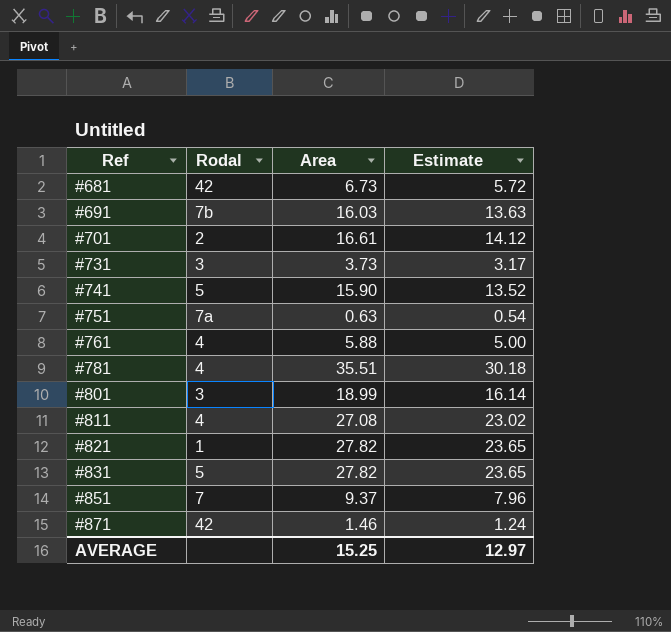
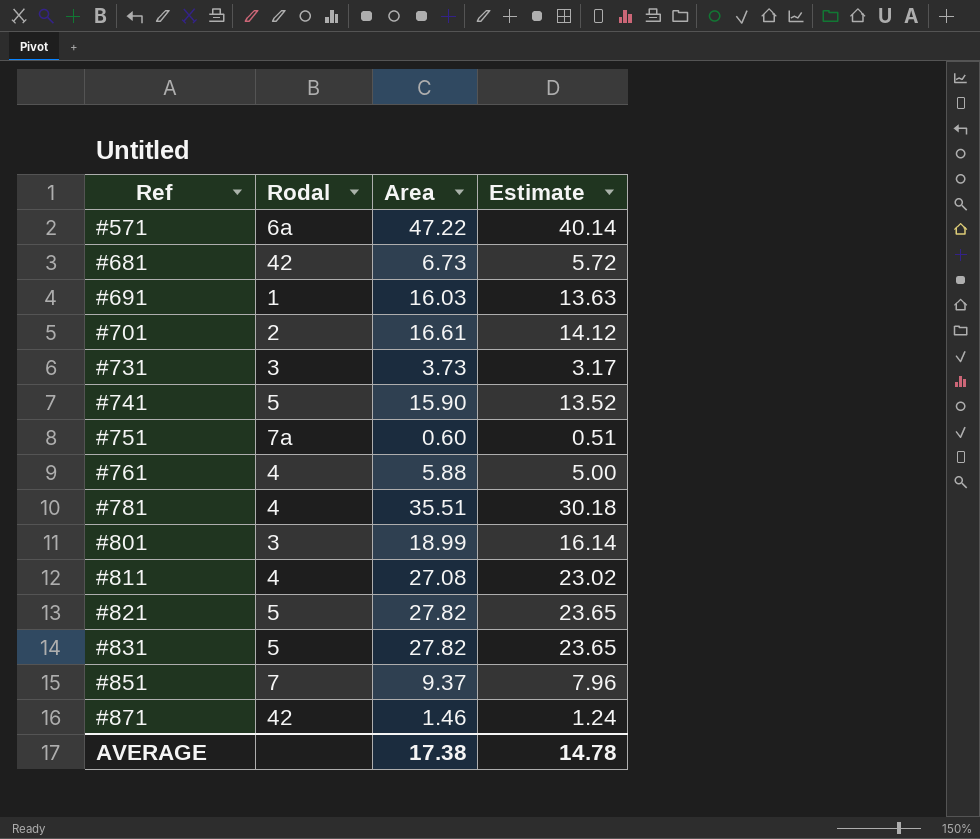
row #571: none -> 6a | 47.22 | 40.14
#691 | Rodal: 7b -> 1
#751 | Area: 0.63 -> 0.60
#751 | Estimate: 0.54 -> 0.51
#821 | Rodal: 1 -> 5
AVERAGE | Area: 15.25 -> 17.38
AVERAGE | Estimate: 12.97 -> 14.78

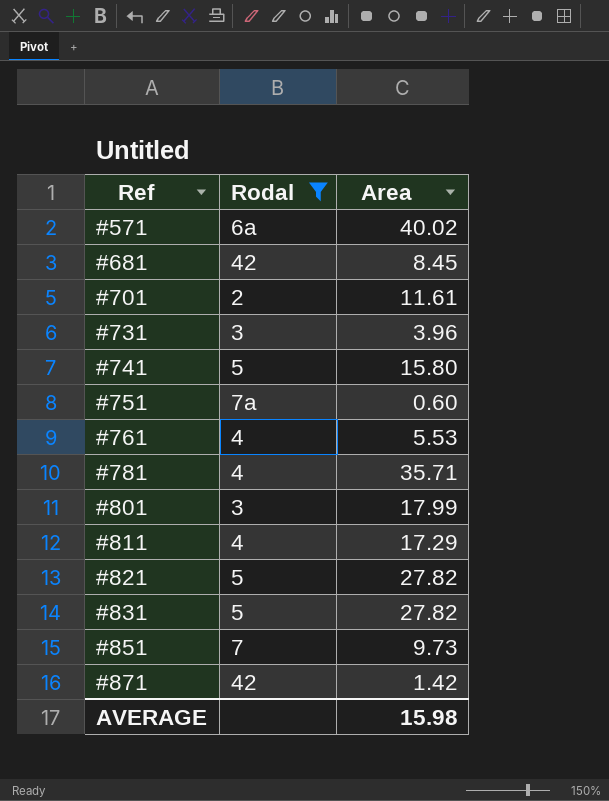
filter: none -> Rodal != 1
column Estimate | formula: [Area] * 0.85 -> none
#571 | Area: 47.22 -> 40.02
#681 | Area: 6.73 -> 8.45
#701 | Area: 16.61 -> 11.61
#731 | Area: 3.73 -> 3.96
#741 | Area: 15.90 -> 15.80
#761 | Area: 5.88 -> 5.53
#781 | Area: 35.51 -> 35.71
#801 | Area: 18.99 -> 17.99
#811 | Area: 27.08 -> 17.29
#851 | Area: 9.37 -> 9.73
#871 | Area: 1.46 -> 1.42
AVERAGE | Area: 17.38 -> 15.98

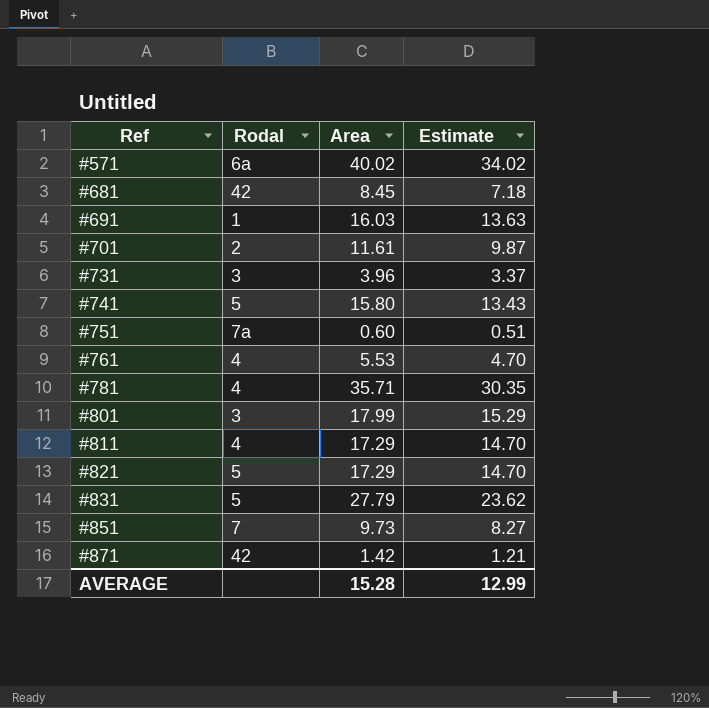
filter: Rodal != 1 -> none
column Estimate | formula: none -> [Area] * 0.85
#821 | Area: 27.82 -> 17.29
#831 | Area: 27.82 -> 27.79
AVERAGE | Area: 15.98 -> 15.28

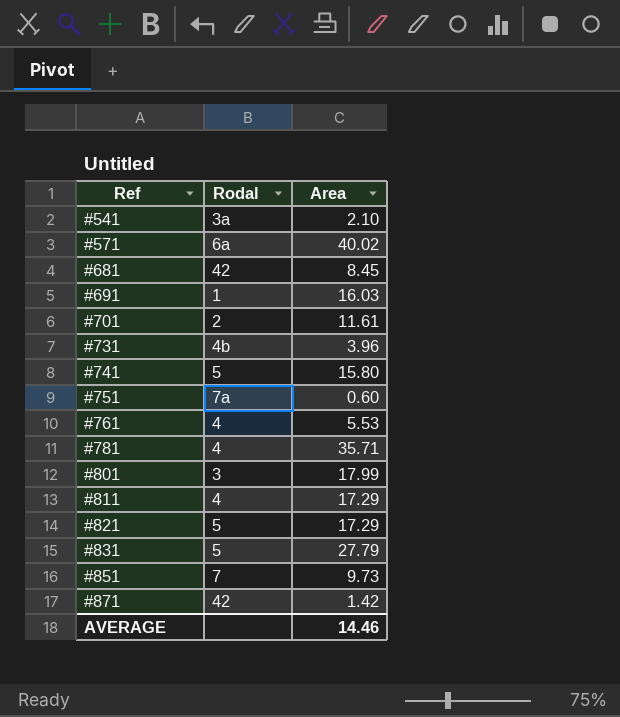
column Estimate | formula: [Area] * 0.85 -> none
row #541: none -> 3a | 2.10
#731 | Rodal: 3 -> 4b
AVERAGE | Area: 15.28 -> 14.46

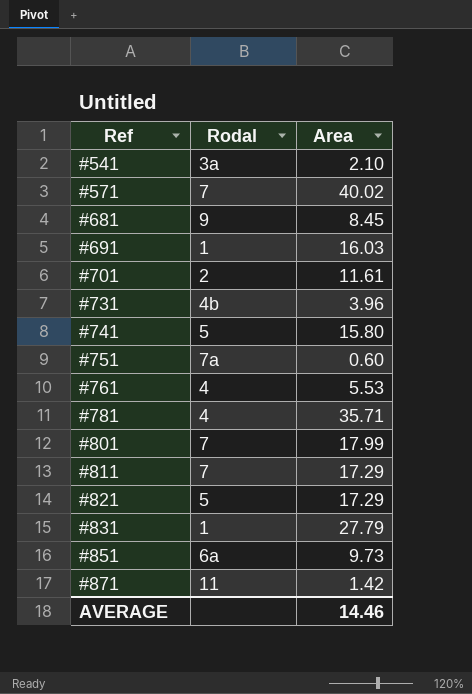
#571 | Rodal: 6a -> 7
#681 | Rodal: 42 -> 9
#801 | Rodal: 3 -> 7
#811 | Rodal: 4 -> 7
#831 | Rodal: 5 -> 1
#851 | Rodal: 7 -> 6a
#871 | Rodal: 42 -> 11

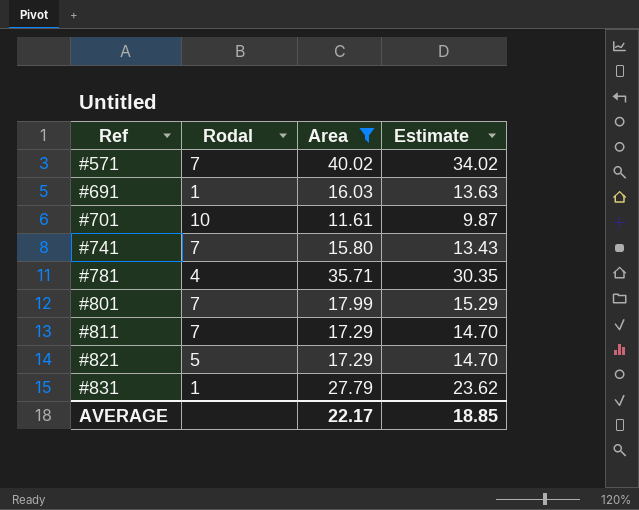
filter: none -> Area >= 11.61
column Estimate | formula: none -> [Area] * 0.85
#701 | Rodal: 2 -> 10
#741 | Rodal: 5 -> 7
AVERAGE | Area: 14.46 -> 22.17

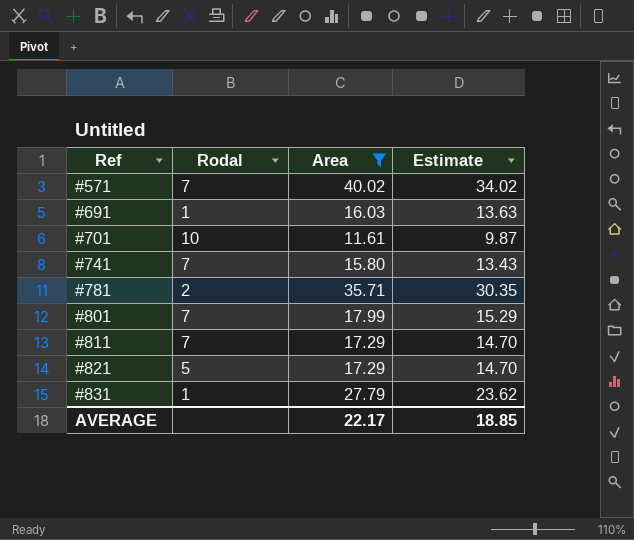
#781 | Rodal: 4 -> 2

